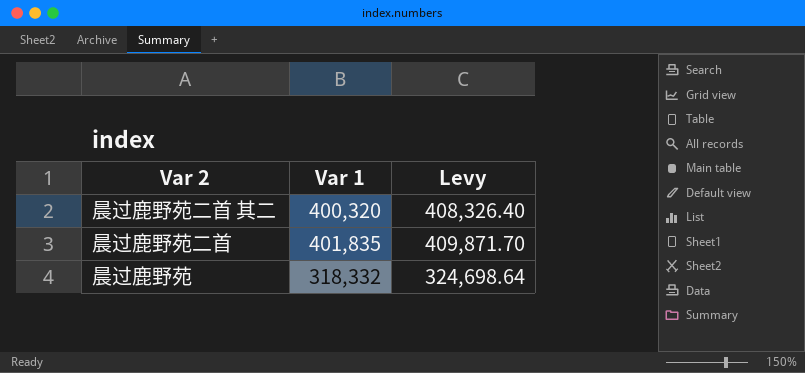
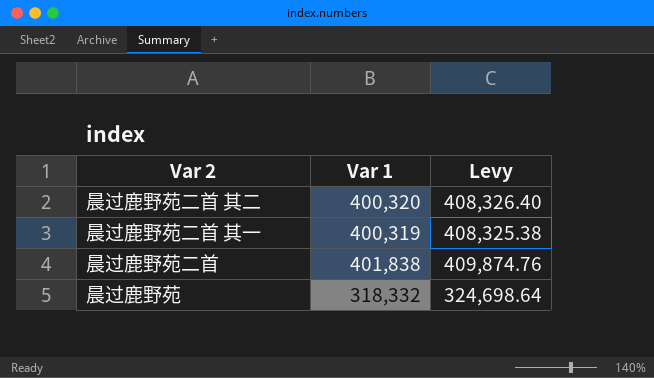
row 晨过鹿野苑二首 其一: none -> 400,319 | 408,325.38
晨过鹿野苑二首 | Var 1: 401,835 -> 401,838
晨过鹿野苑二首 | Levy: 409,871.70 -> 409,874.76

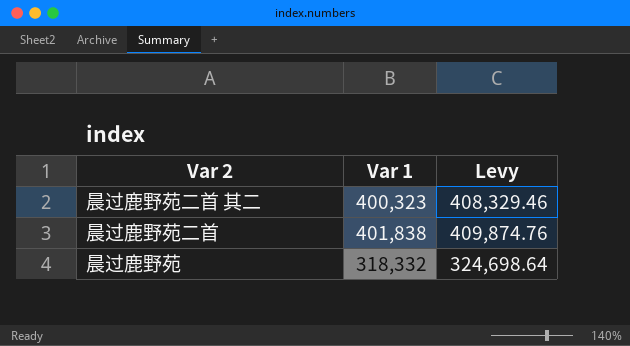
row 晨过鹿野苑二首 其一: 400,319 | 408,325.38 -> none
晨过鹿野苑二首 其二 | Var 1: 400,320 -> 400,323
晨过鹿野苑二首 其二 | Levy: 408,326.40 -> 408,329.46

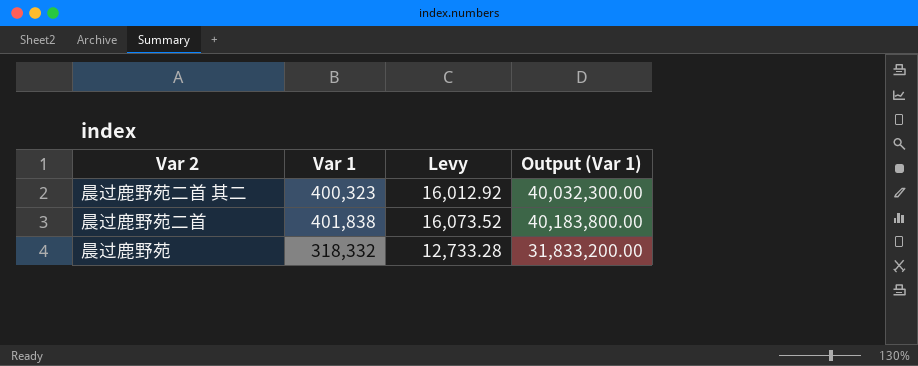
column Levy | formula: [Var 1] * 1.02 -> [Var 1] * 0.04
column Output (Var 1) | formula: none -> [Var 1] * 100

